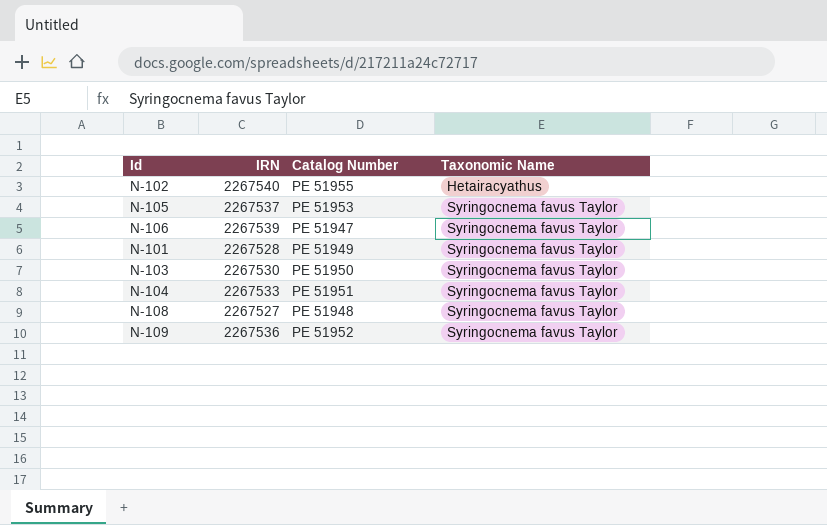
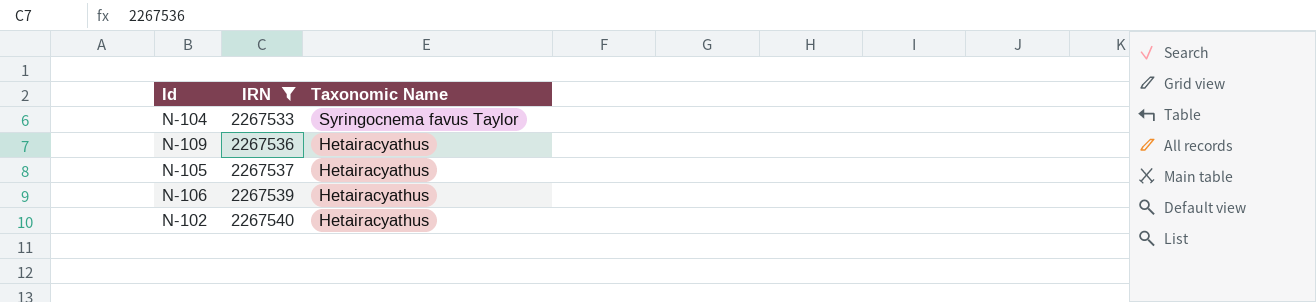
filter: none -> IRN >= 2267533
row order: Taxonomic Name ascending -> IRN ascending
column Catalog Number | position: 3 -> none
N-109 | Taxonomic Name: Syringocnema favus Taylor -> Hetairacyathus
N-105 | Taxonomic Name: Syringocnema favus Taylor -> Hetairacyathus
N-106 | Taxonomic Name: Syringocnema favus Taylor -> Hetairacyathus

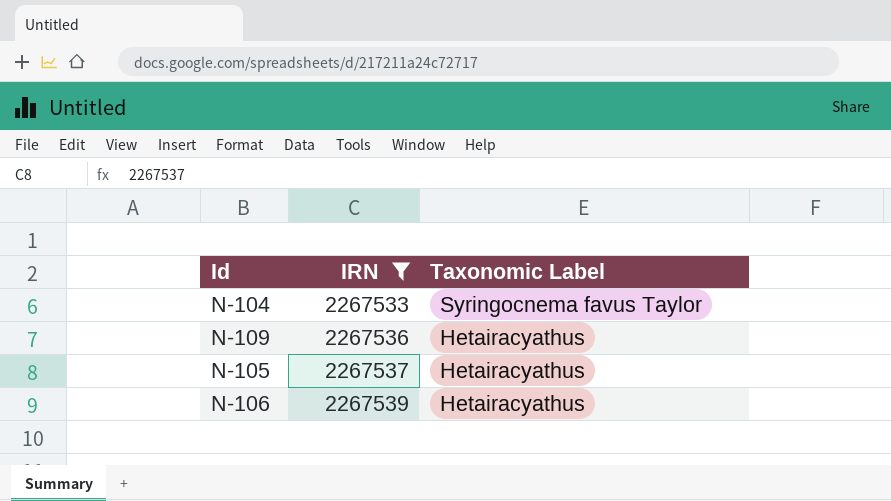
column name: Taxonomic Name -> Taxonomic Label
row N-102: 2267540 | Hetairacyathus -> none

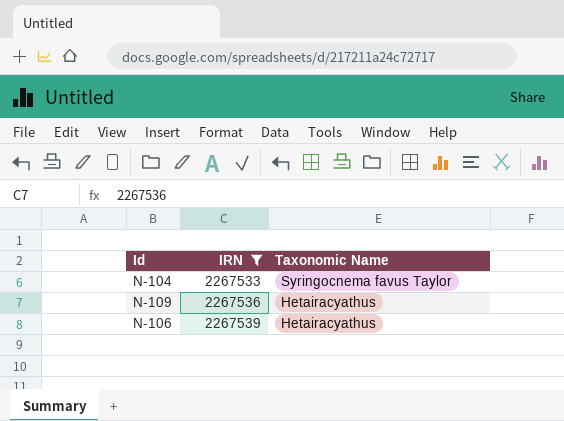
column name: Taxonomic Label -> Taxonomic Name
row N-105: 2267537 | Hetairacyathus -> none

